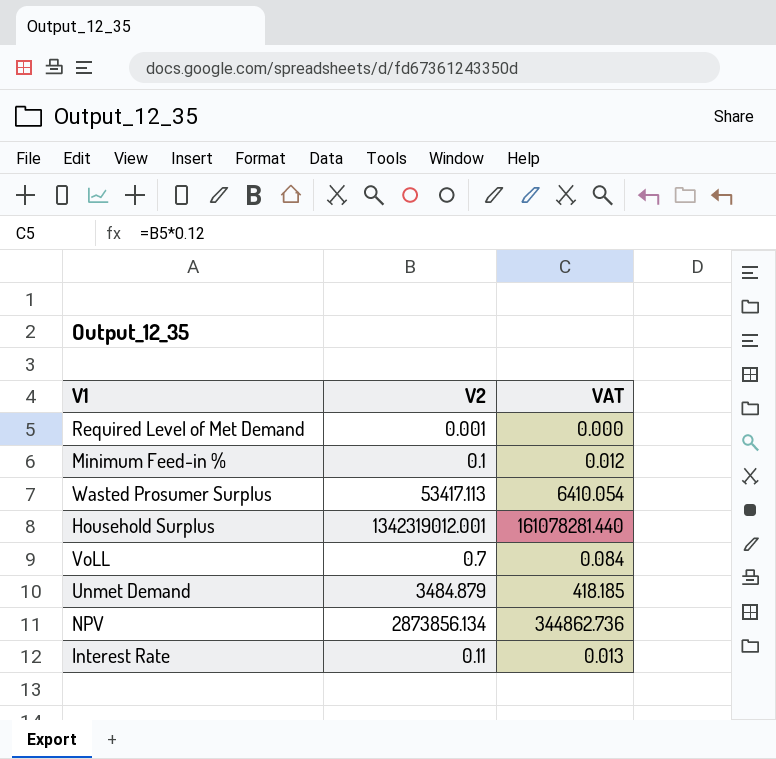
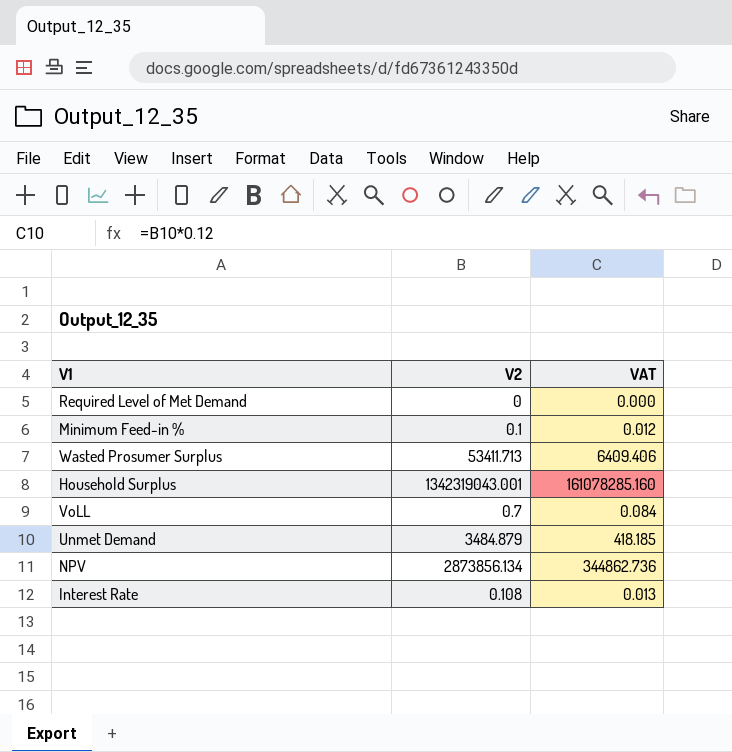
Required Level of Met Demand | V2: 0.001 -> 0
Wasted Prosumer Surplus | V2: 53417.113 -> 53411.713
Wasted Prosumer Surplus | VAT: 6410.054 -> 6409.406
Household Surplus | V2: 1342319012.001 -> 1342319043.001
Household Surplus | VAT: 161078281.440 -> 161078285.160
Interest Rate | V2: 0.11 -> 0.108

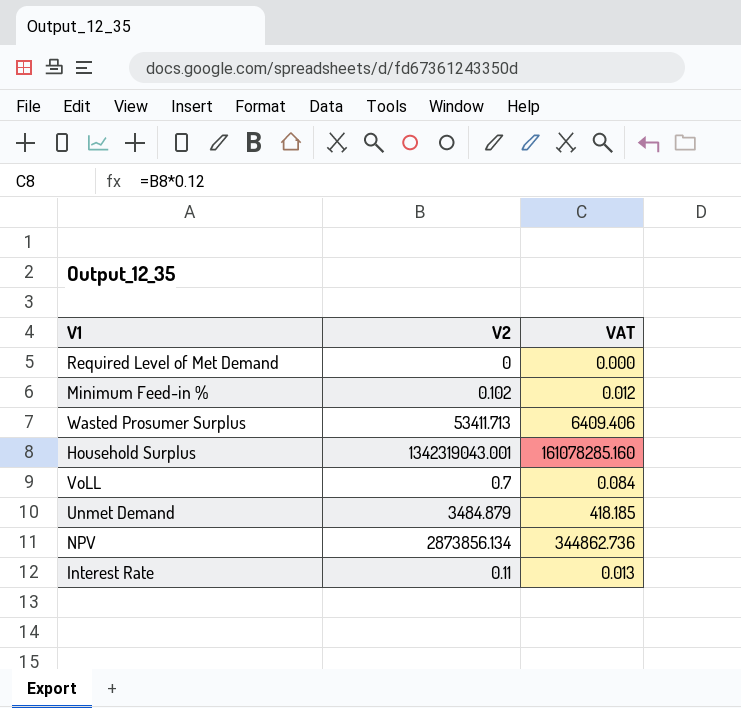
Minimum Feed-in % | V2: 0.1 -> 0.102
Interest Rate | V2: 0.108 -> 0.11

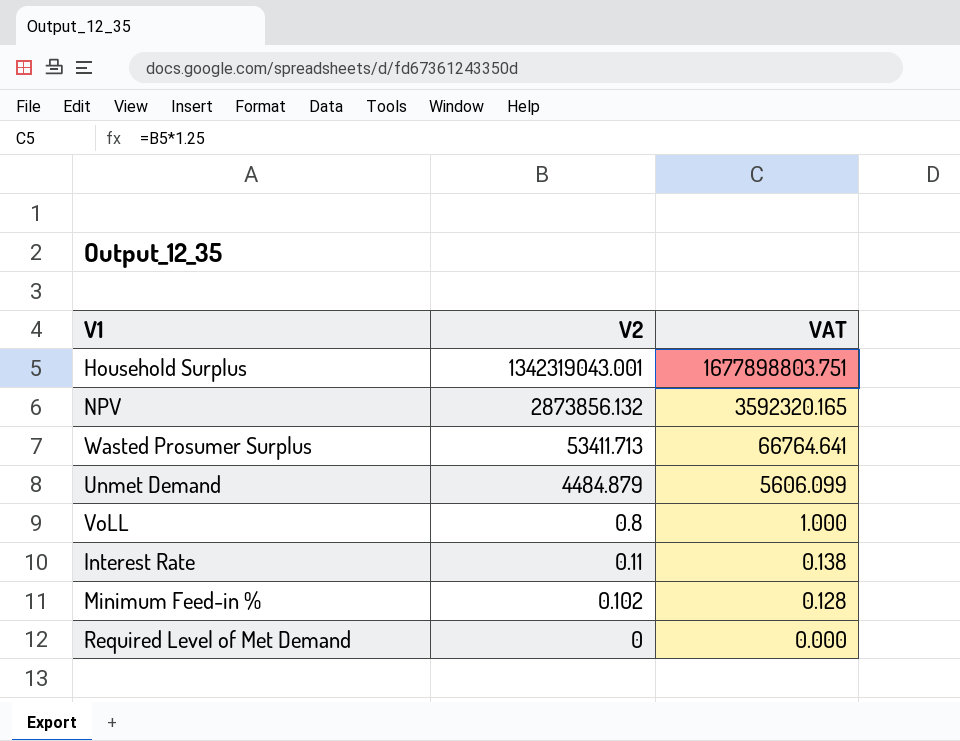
row order: none -> V2 descending
column VAT | formula: [V2] * 0.12 -> [V2] * 1.25
NPV | V2: 2873856.134 -> 2873856.132
Unmet Demand | V2: 3484.879 -> 4484.879
VoLL | V2: 0.7 -> 0.8

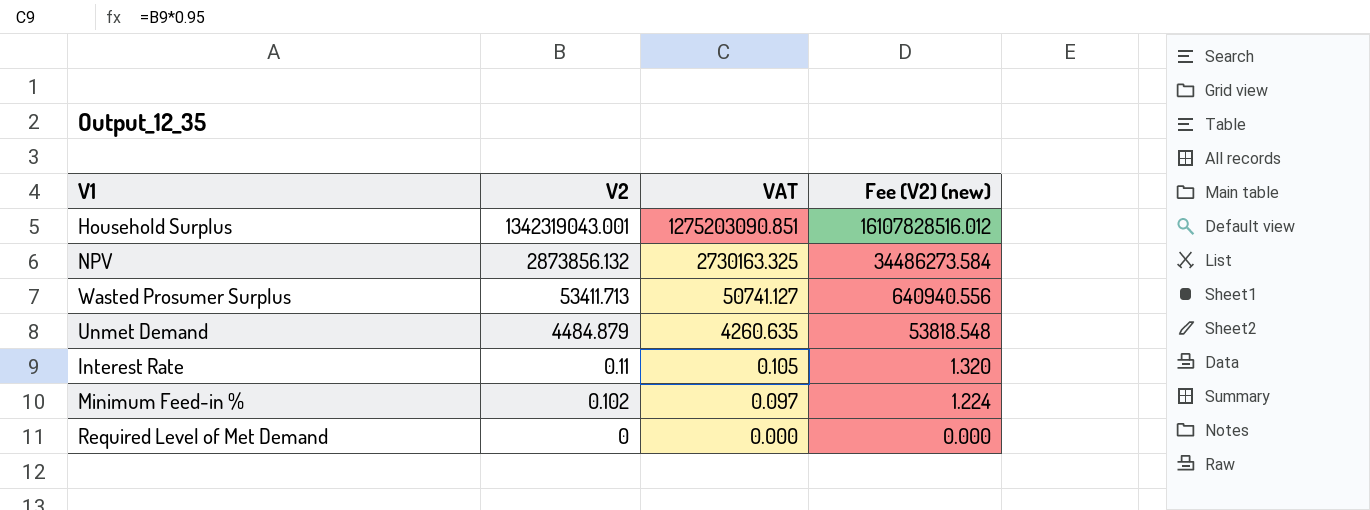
column VAT | formula: [V2] * 1.25 -> [V2] * 0.95
column Fee (V2) (new) | formula: none -> [V2] * 12
row VoLL: 0.8 | 1.000 -> none

